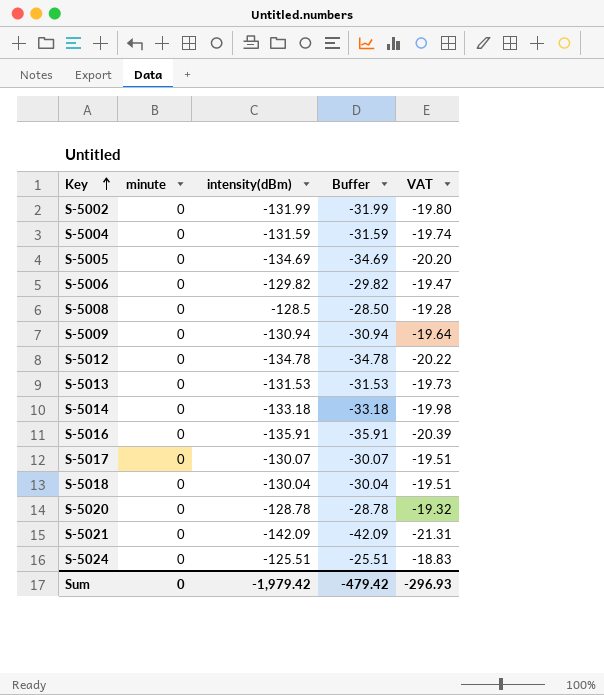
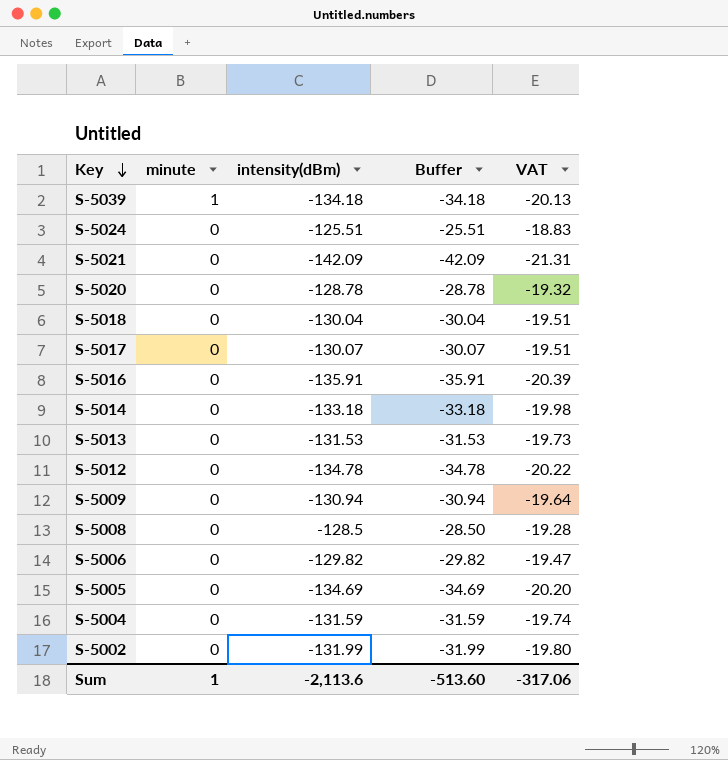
row order: Key ascending -> Key descending
row S-5039: none -> 1 | -134.18 | -34.18 | -20.13
Sum | minute: 0 -> 1
Sum | intensity(dBm): -1,979.42 -> -2,113.6
Sum | Buffer: -479.42 -> -513.60
Sum | VAT: -296.93 -> -317.06

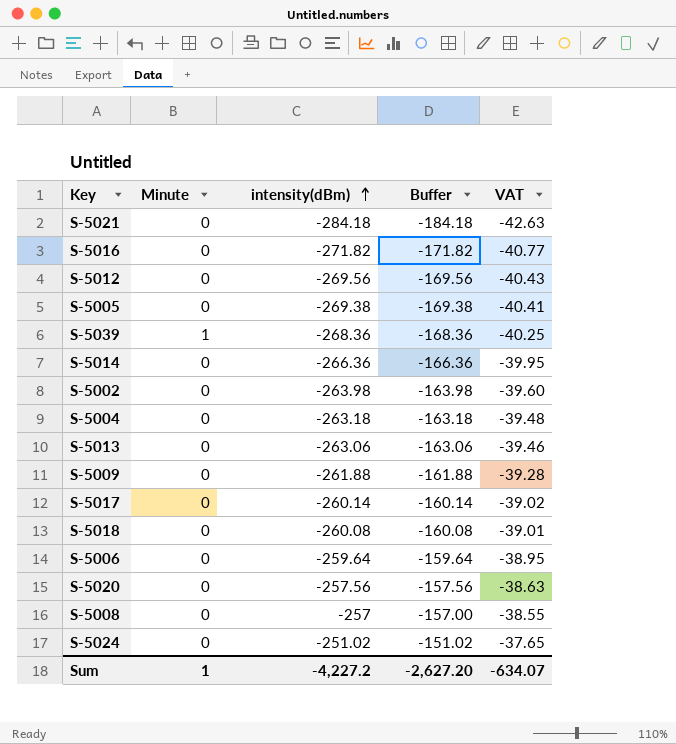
row order: Key descending -> intensity(dBm) ascending
column name: minute -> Minute
S-5021 | intensity(dBm): -142.09 -> -284.18
S-5021 | Buffer: -42.09 -> -184.18
S-5021 | VAT: -21.31 -> -42.63
S-5016 | intensity(dBm): -135.91 -> -271.82
S-5016 | Buffer: -35.91 -> -171.82
S-5016 | VAT: -20.39 -> -40.77
S-5012 | intensity(dBm): -134.78 -> -269.56
S-5012 | Buffer: -34.78 -> -169.56
S-5012 | VAT: -20.22 -> -40.43
S-5005 | intensity(dBm): -134.69 -> -269.38
S-5005 | Buffer: -34.69 -> -169.38
S-5005 | VAT: -20.20 -> -40.41
S-5039 | intensity(dBm): -134.18 -> -268.36
S-5039 | Buffer: -34.18 -> -168.36
S-5039 | VAT: -20.13 -> -40.25
S-5014 | intensity(dBm): -133.18 -> -266.36
S-5014 | Buffer: -33.18 -> -166.36
S-5014 | VAT: -19.98 -> -39.95
S-5002 | intensity(dBm): -131.99 -> -263.98
S-5002 | Buffer: -31.99 -> -163.98
S-5002 | VAT: -19.80 -> -39.60
S-5004 | intensity(dBm): -131.59 -> -263.18
S-5004 | Buffer: -31.59 -> -163.18
S-5004 | VAT: -19.74 -> -39.48
S-5013 | intensity(dBm): -131.53 -> -263.06
S-5013 | Buffer: -31.53 -> -163.06
S-5013 | VAT: -19.73 -> -39.46
S-5009 | intensity(dBm): -130.94 -> -261.88
S-5009 | Buffer: -30.94 -> -161.88
S-5009 | VAT: -19.64 -> -39.28
S-5017 | intensity(dBm): -130.07 -> -260.14
S-5017 | Buffer: -30.07 -> -160.14
S-5017 | VAT: -19.51 -> -39.02
S-5018 | intensity(dBm): -130.04 -> -260.08
S-5018 | Buffer: -30.04 -> -160.08
S-5018 | VAT: -19.51 -> -39.01
S-5006 | intensity(dBm): -129.82 -> -259.64
S-5006 | Buffer: -29.82 -> -159.64
S-5006 | VAT: -19.47 -> -38.95
S-5020 | intensity(dBm): -128.78 -> -257.56
S-5020 | Buffer: -28.78 -> -157.56
S-5020 | VAT: -19.32 -> -38.63
S-5008 | intensity(dBm): -128.5 -> -257
S-5008 | Buffer: -28.50 -> -157.00
S-5008 | VAT: -19.28 -> -38.55
S-5024 | intensity(dBm): -125.51 -> -251.02
S-5024 | Buffer: -25.51 -> -151.02
S-5024 | VAT: -18.83 -> -37.65
Sum | intensity(dBm): -2,113.6 -> -4,227.2
Sum | Buffer: -513.60 -> -2,627.20
Sum | VAT: -317.06 -> -634.07

